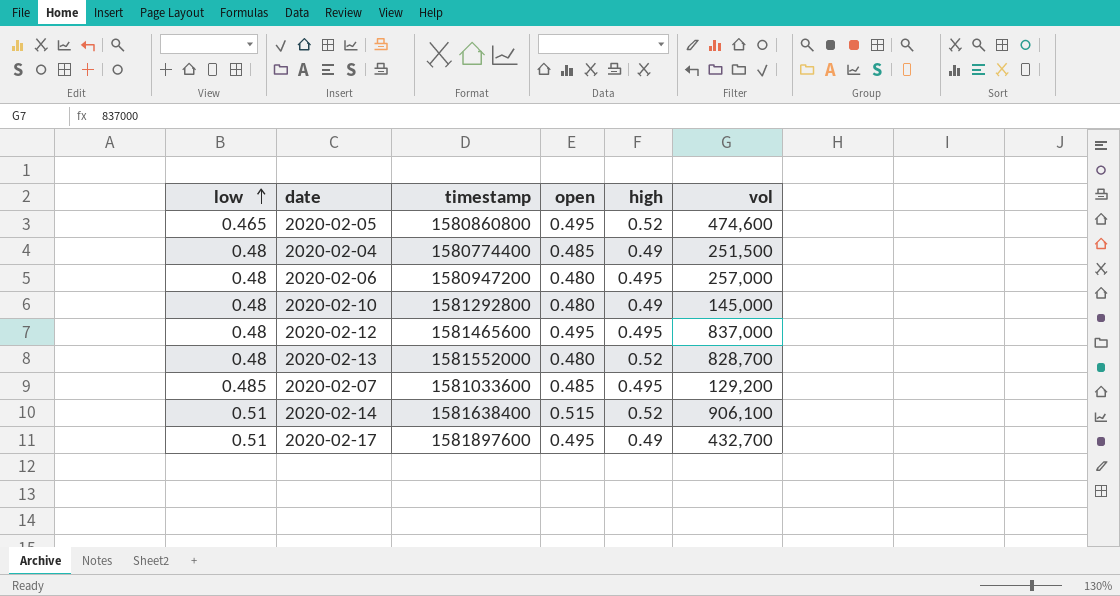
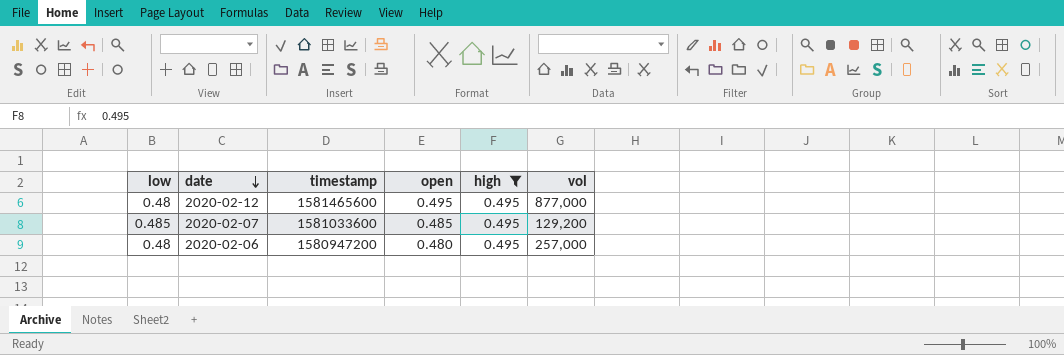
filter: none -> high = 0.495
row order: low ascending -> date descending
2020-02-12 | vol: 837,000 -> 877,000

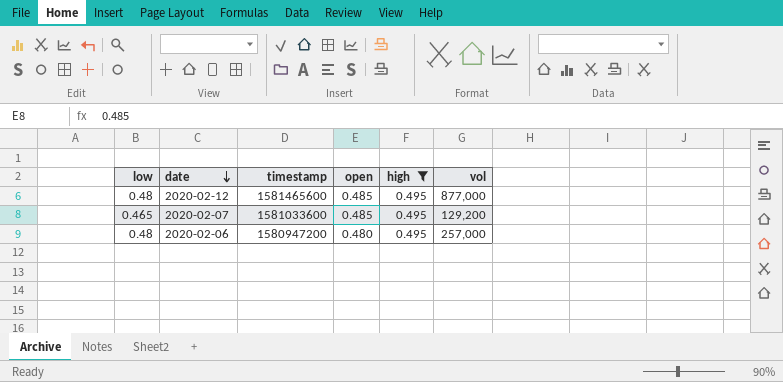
2020-02-12 | open: 0.495 -> 0.485
2020-02-07 | low: 0.485 -> 0.465

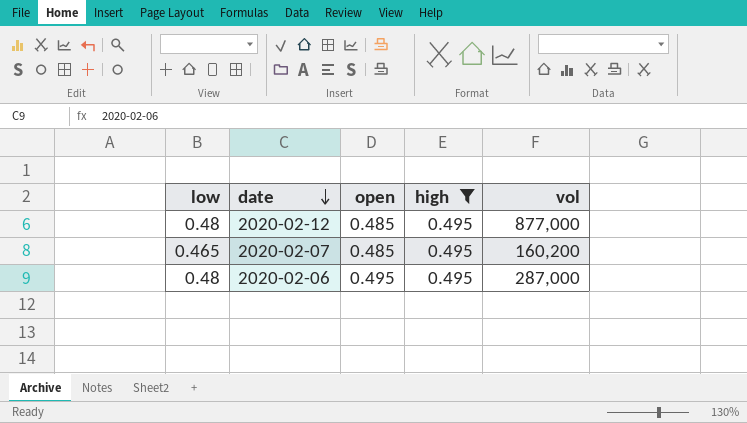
column timestamp | position: 3 -> none
2020-02-07 | vol: 129,200 -> 160,200
2020-02-06 | open: 0.480 -> 0.495
2020-02-06 | vol: 257,000 -> 287,000

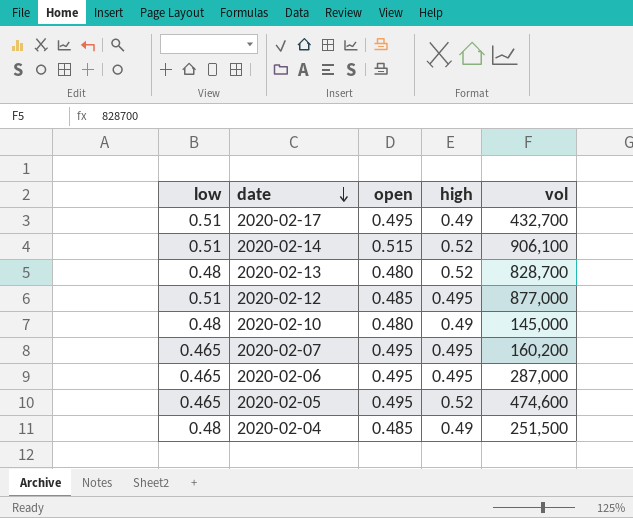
filter: high = 0.495 -> none
2020-02-12 | low: 0.48 -> 0.51
2020-02-07 | open: 0.485 -> 0.495
2020-02-06 | low: 0.48 -> 0.465

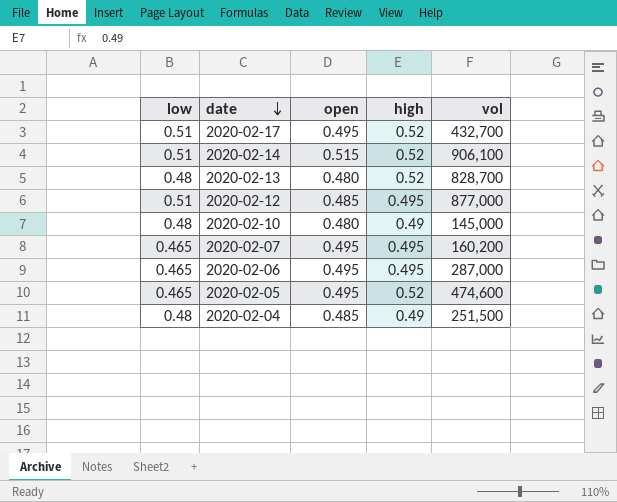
2020-02-17 | high: 0.49 -> 0.52

